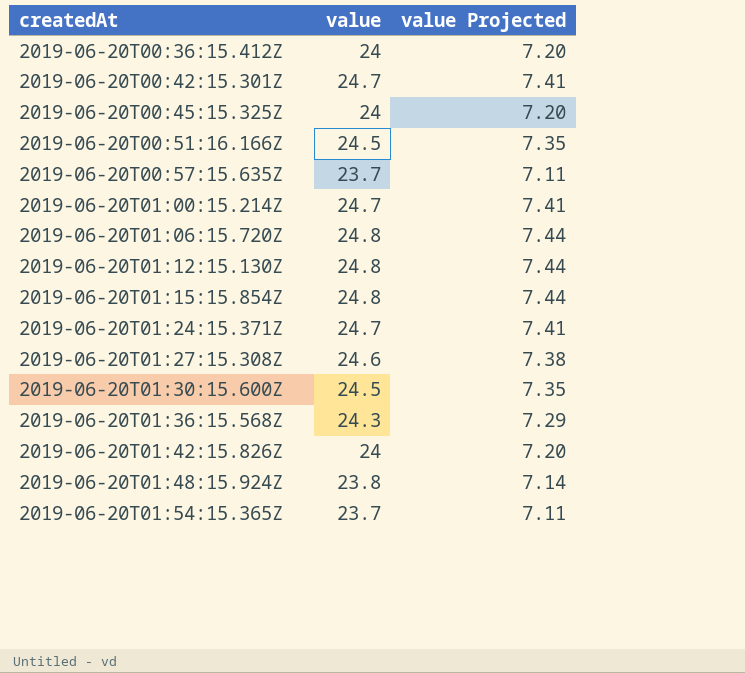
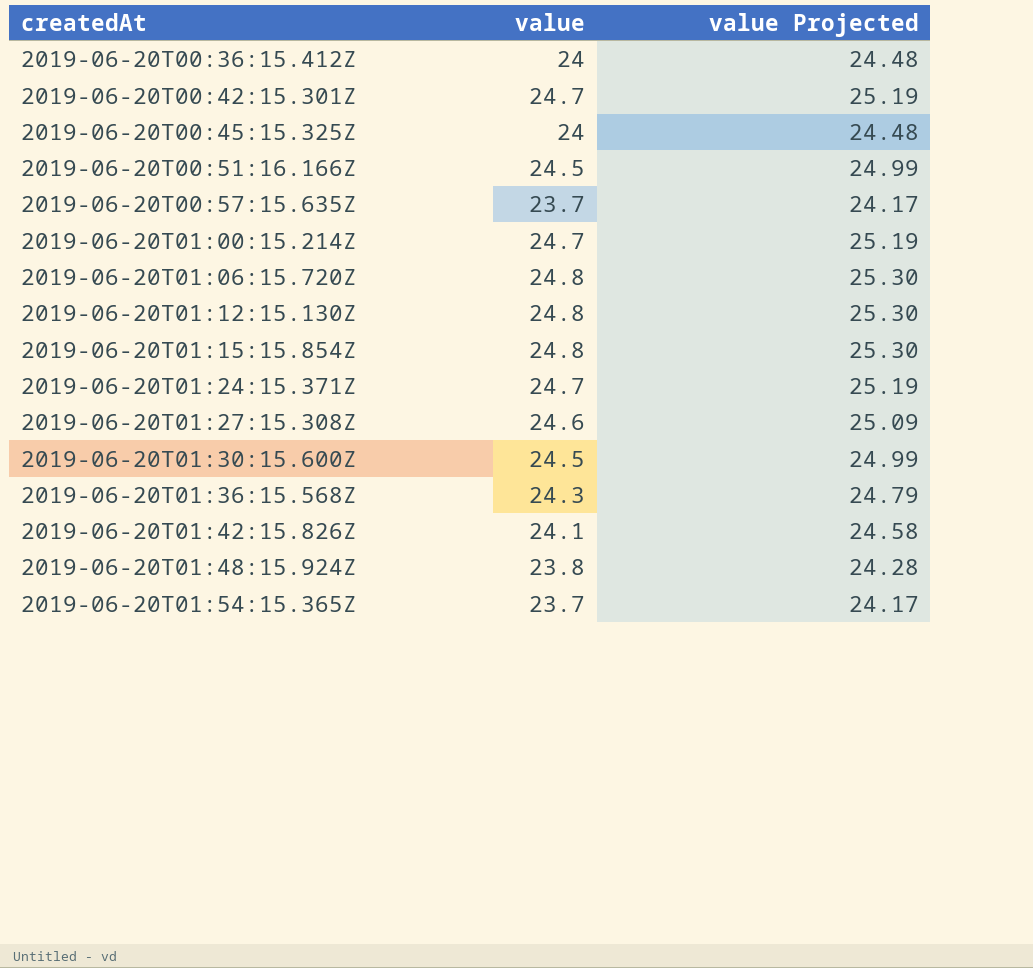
column value Projected | formula: [value] * 0.3 -> [value] * 1.02
2019-06-20T01:42:15.826Z | value: 24 -> 24.1

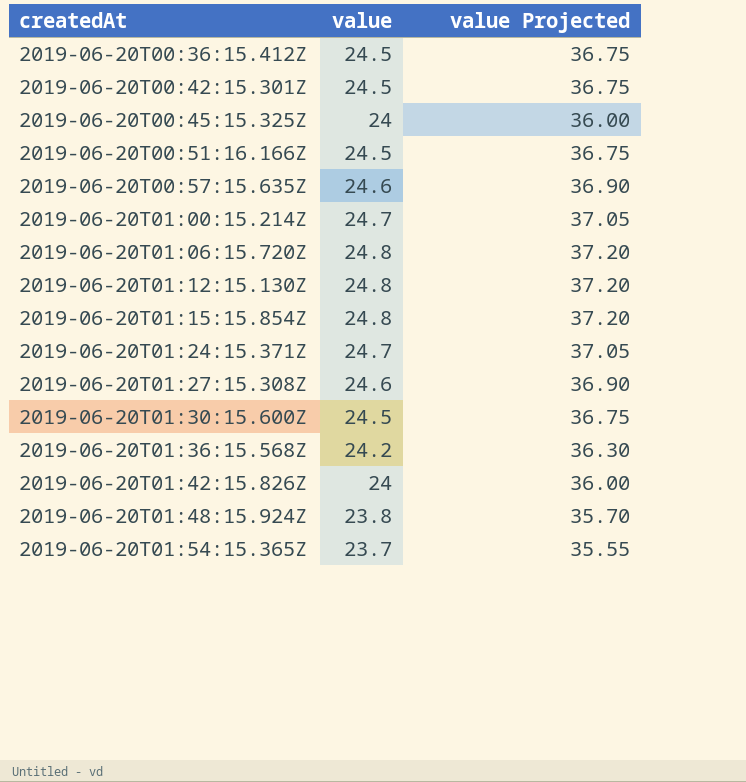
column value Projected | formula: [value] * 1.02 -> [value] * 1.5
2019-06-20T00:36:15.412Z | value: 24 -> 24.5
2019-06-20T00:42:15.301Z | value: 24.7 -> 24.5
2019-06-20T00:57:15.635Z | value: 23.7 -> 24.6
2019-06-20T01:36:15.568Z | value: 24.3 -> 24.2
2019-06-20T01:42:15.826Z | value: 24.1 -> 24

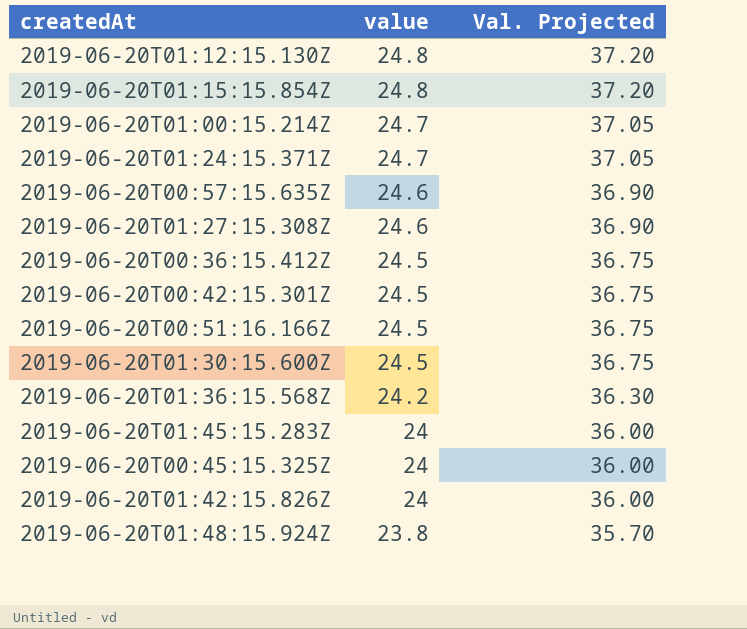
row order: createdAt ascending -> value descending
column name: value Projected -> Val. Projected
row 2019-06-20T01:06:15.720Z: 24.8 | 37.20 -> none
row 2019-06-20T01:54:15.365Z: 23.7 | 35.55 -> none
row 2019-06-20T01:45:15.283Z: none -> 24 | 36.00

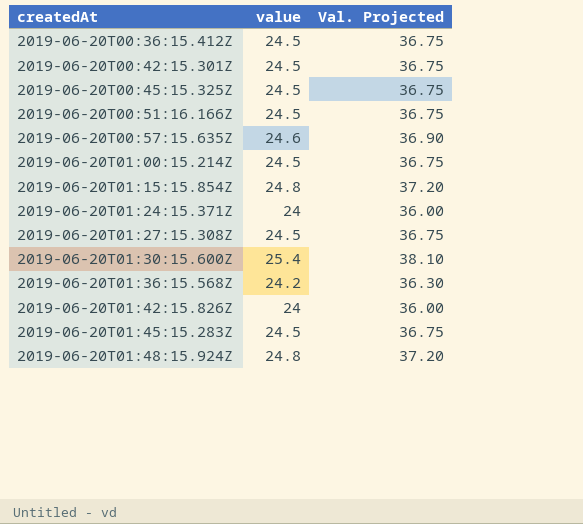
row order: value descending -> createdAt ascending
row 2019-06-20T01:12:15.130Z: 24.8 | 37.20 -> none
2019-06-20T00:45:15.325Z | value: 24 -> 24.5
2019-06-20T00:45:15.325Z | Val. Projected: 36.00 -> 36.75
2019-06-20T01:00:15.214Z | value: 24.7 -> 24.5
2019-06-20T01:00:15.214Z | Val. Projected: 37.05 -> 36.75
2019-06-20T01:24:15.371Z | value: 24.7 -> 24
2019-06-20T01:24:15.371Z | Val. Projected: 37.05 -> 36.00
2019-06-20T01:27:15.308Z | value: 24.6 -> 24.5
2019-06-20T01:27:15.308Z | Val. Projected: 36.90 -> 36.75
2019-06-20T01:30:15.600Z | value: 24.5 -> 25.4
2019-06-20T01:30:15.600Z | Val. Projected: 36.75 -> 38.10
2019-06-20T01:45:15.283Z | value: 24 -> 24.5
2019-06-20T01:45:15.283Z | Val. Projected: 36.00 -> 36.75
2019-06-20T01:48:15.924Z | value: 23.8 -> 24.8
2019-06-20T01:48:15.924Z | Val. Projected: 35.70 -> 37.20

